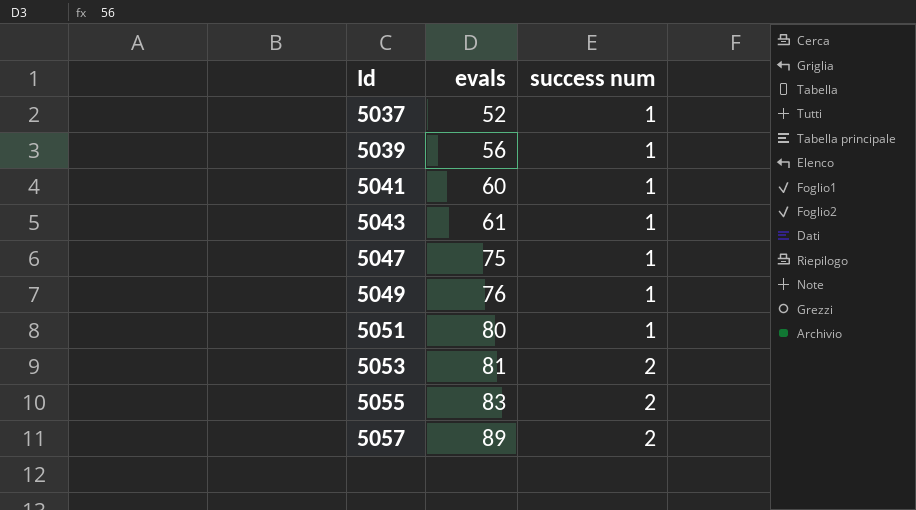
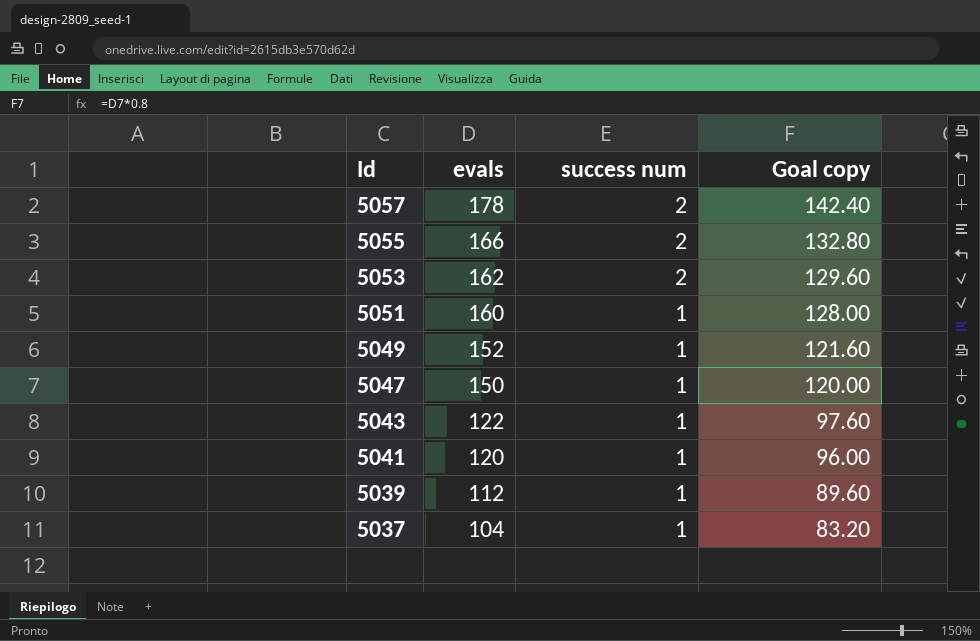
row order: Id ascending -> Id descending
column Goal copy | formula: none -> [evals] * 0.8
5057 | evals: 89 -> 178
5055 | evals: 83 -> 166
5053 | evals: 81 -> 162
5051 | evals: 80 -> 160
5049 | evals: 76 -> 152
5047 | evals: 75 -> 150
5043 | evals: 61 -> 122
5041 | evals: 60 -> 120
5039 | evals: 56 -> 112
5037 | evals: 52 -> 104

